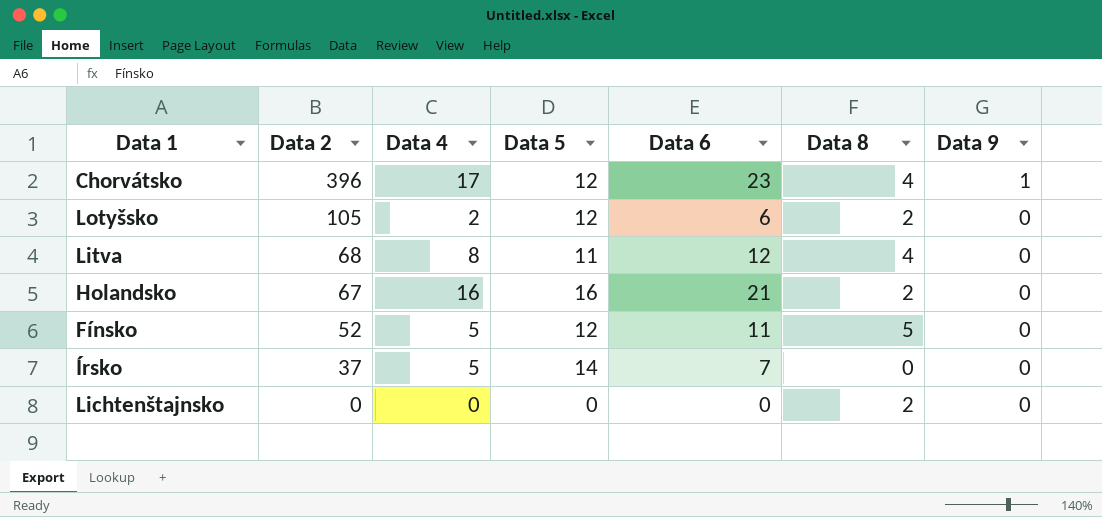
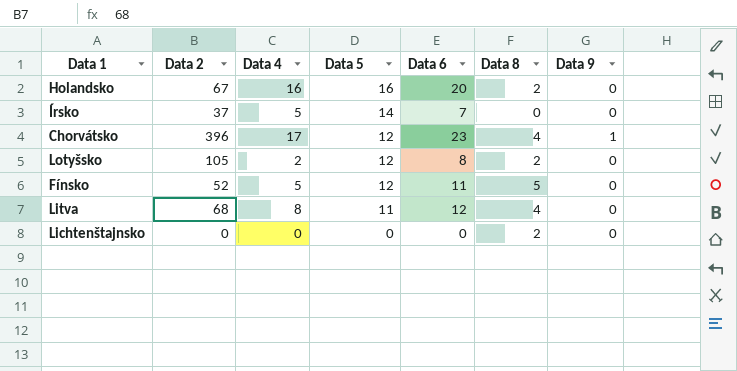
row order: Data 2 descending -> Data 5 descending
Holandsko | Data 6: 21 -> 20
Lotyšsko | Data 6: 6 -> 8

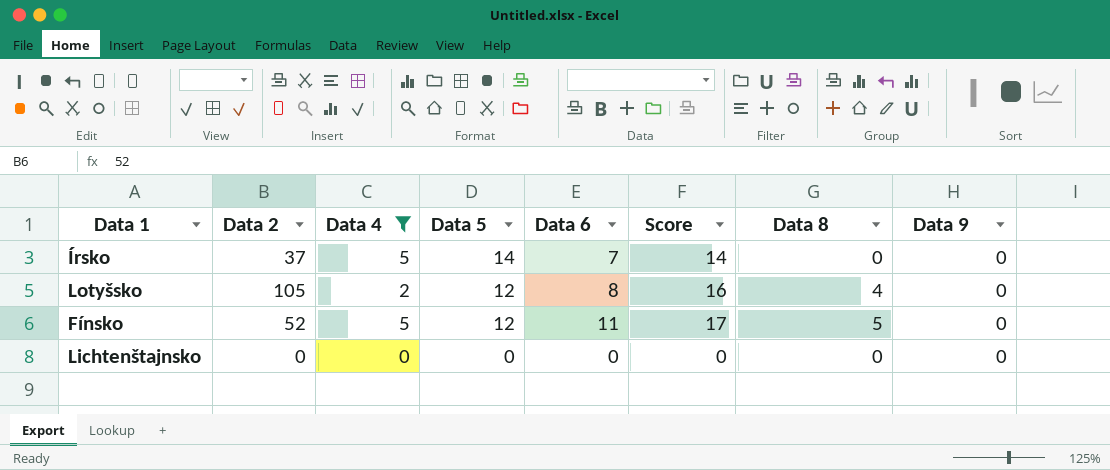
filter: none -> Data 4 <= 5
column Score | formula: none -> [Data 5] + [Data 8]
Lotyšsko | Data 8: 2 -> 4
Lichtenštajnsko | Data 8: 2 -> 0

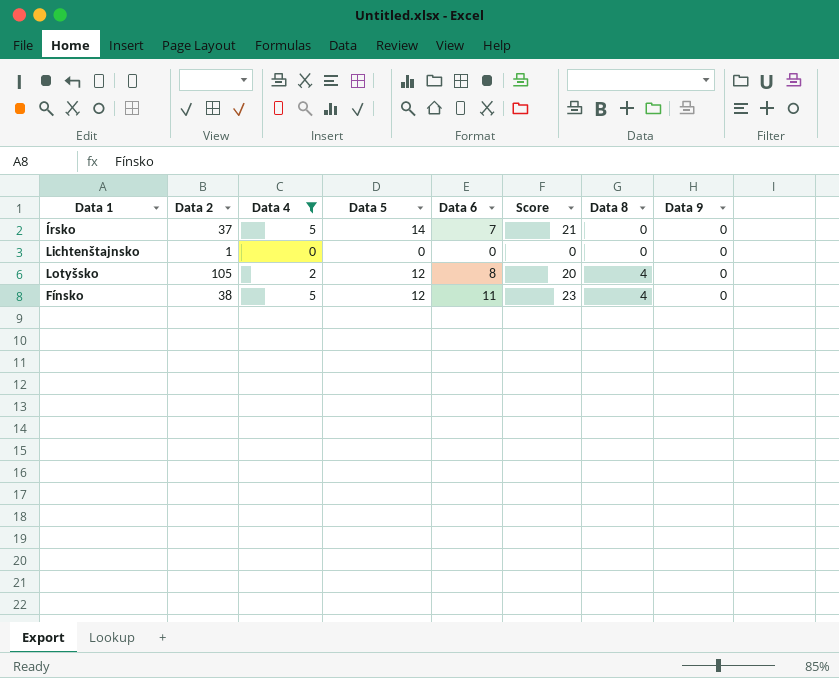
row order: Data 5 descending -> Data 8 ascending
column Score | formula: [Data 5] + [Data 8] -> [Data 5] + [Data 6]
Lichtenštajnsko | Data 2: 0 -> 1
Fínsko | Data 2: 52 -> 38
Fínsko | Data 8: 5 -> 4

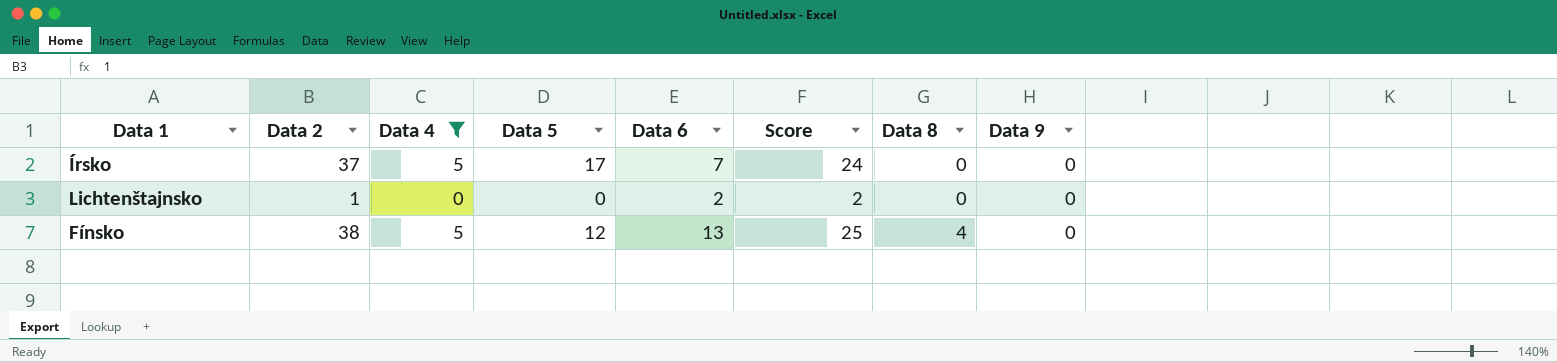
row Lotyšsko: 105 | 2 | 12 | 8 | 20 | 4 | 0 -> none
Írsko | Data 5: 14 -> 17
Írsko | Score: 21 -> 24
Lichtenštajnsko | Data 6: 0 -> 2
Lichtenštajnsko | Score: 0 -> 2
Fínsko | Data 6: 11 -> 13
Fínsko | Score: 23 -> 25

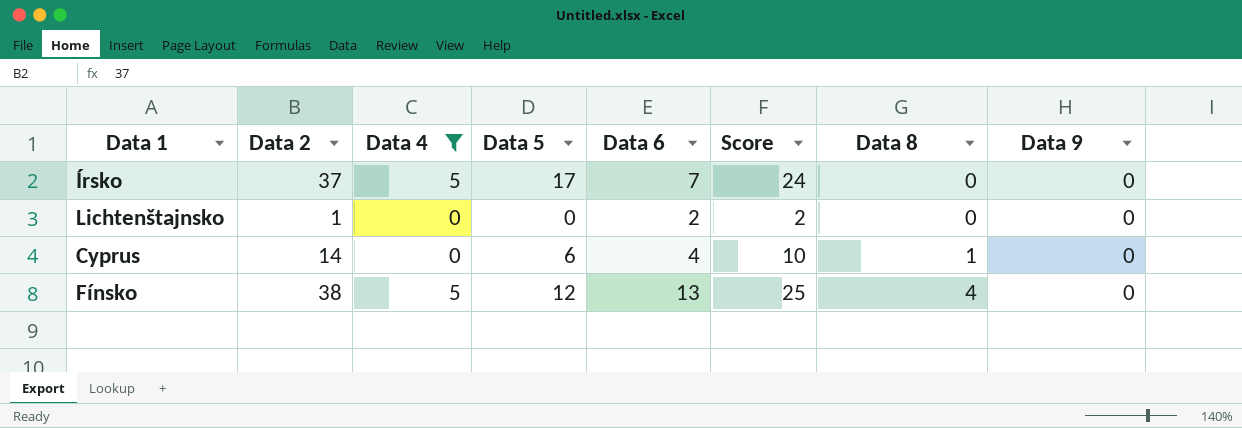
row Cyprus: none -> 14 | 0 | 6 | 4 | 10 | 1 | 0

